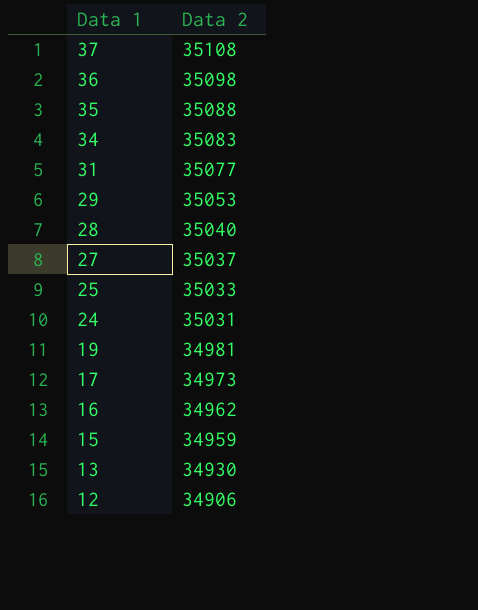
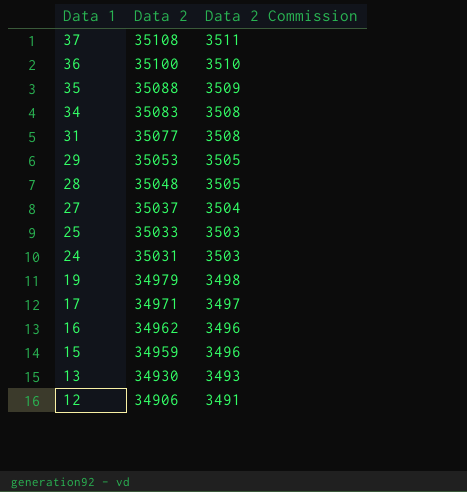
column Data 2 Commission | formula: none -> [Data 2] * 0.1
36 | Data 2: 35098 -> 35100
28 | Data 2: 35040 -> 35048
19 | Data 2: 34981 -> 34979
17 | Data 2: 34973 -> 34971

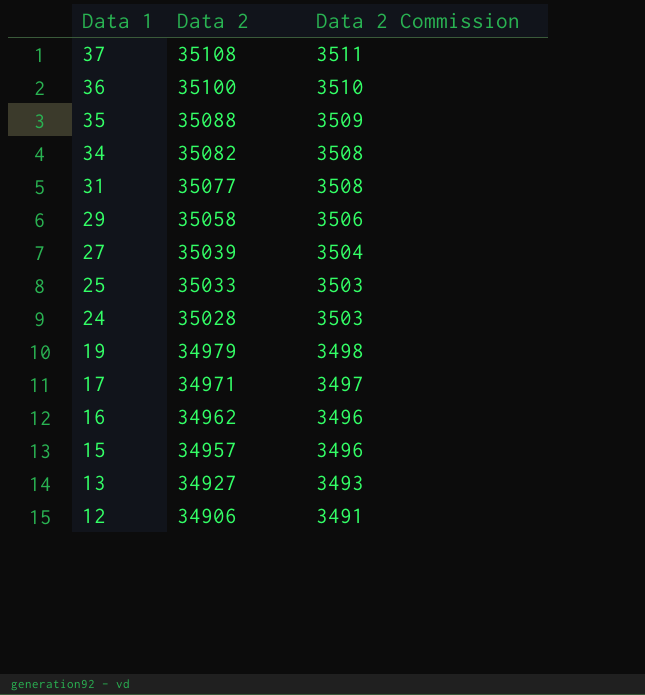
row 28: 35048 | 3505 -> none
34 | Data 2: 35083 -> 35082
29 | Data 2: 35053 -> 35058
29 | Data 2 Commission: 3505 -> 3506
27 | Data 2: 35037 -> 35039
24 | Data 2: 35031 -> 35028
15 | Data 2: 34959 -> 34957
13 | Data 2: 34930 -> 34927

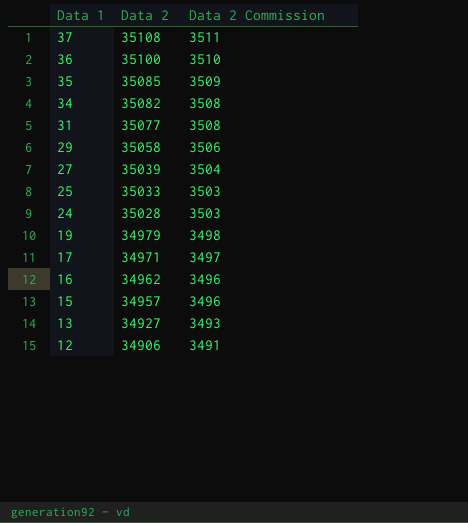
35 | Data 2: 35088 -> 35085

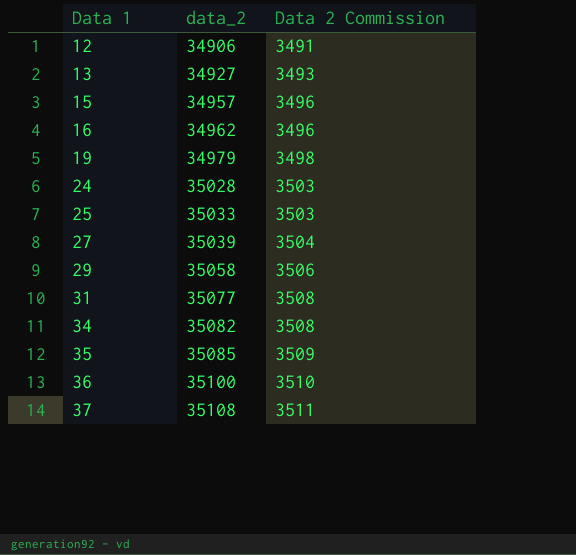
row order: Data 1 descending -> Data 1 ascending
column name: Data 2 -> data_2
row 17: 34971 | 3497 -> none

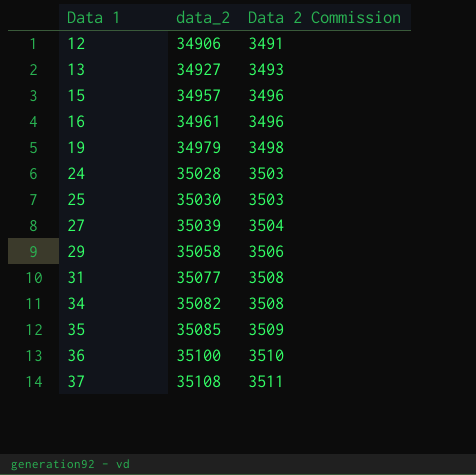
16 | data_2: 34962 -> 34961
25 | data_2: 35033 -> 35030

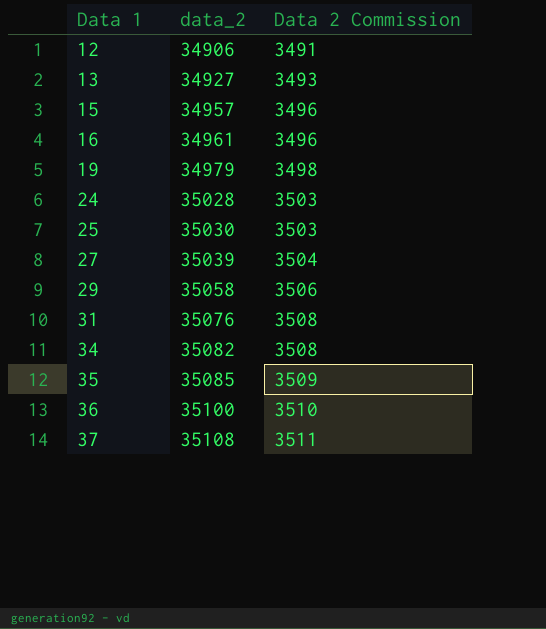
31 | data_2: 35077 -> 35076

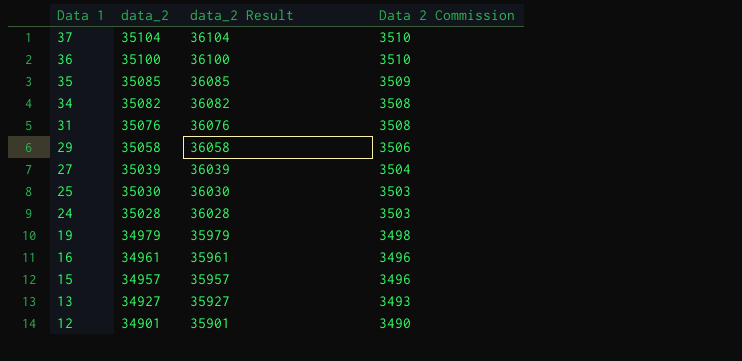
row order: Data 1 ascending -> Data 1 descending
column data_2 Result | formula: none -> [data_2] + 1000
37 | data_2: 35108 -> 35104
37 | Data 2 Commission: 3511 -> 3510
12 | data_2: 34906 -> 34901
12 | Data 2 Commission: 3491 -> 3490

